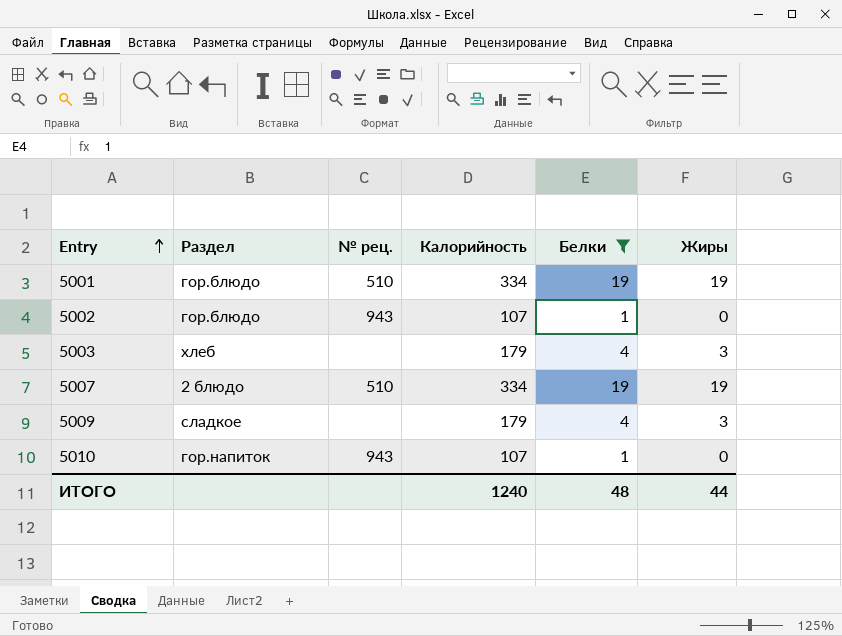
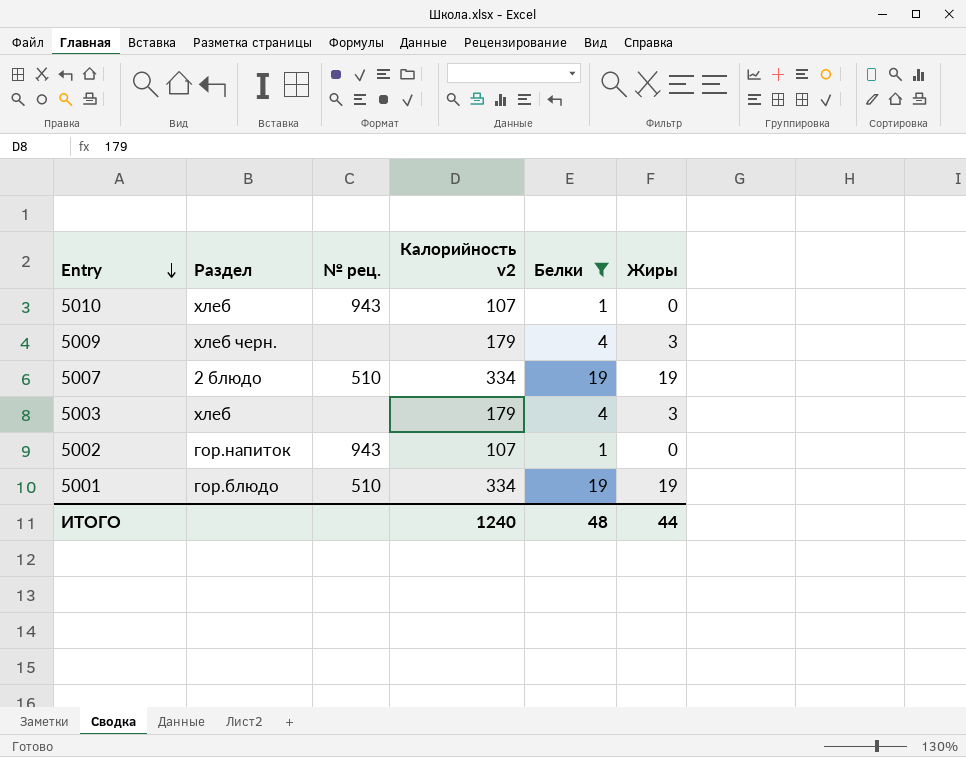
row order: Entry ascending -> Entry descending
column name: Калорийность -> Калорийность v2
5010 | Раздел: гор.напиток -> хлеб
5009 | Раздел: сладкое -> хлеб черн.
5002 | Раздел: гор.блюдо -> гор.напиток

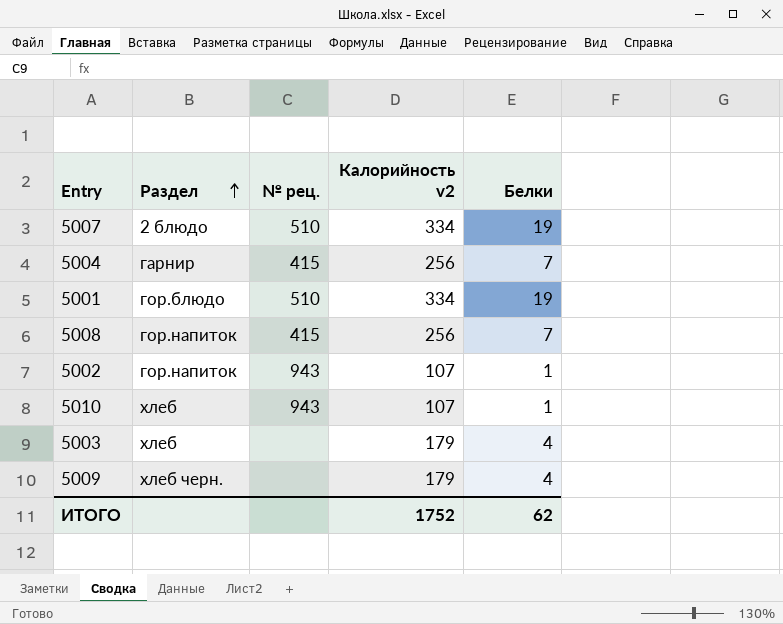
filter: Белки != 7 -> none
row order: Entry descending -> Раздел ascending
column Жиры | position: 6 -> none
ИТОГО | Калорийность v2: 1240 -> 1752
ИТОГО | Белки: 48 -> 62

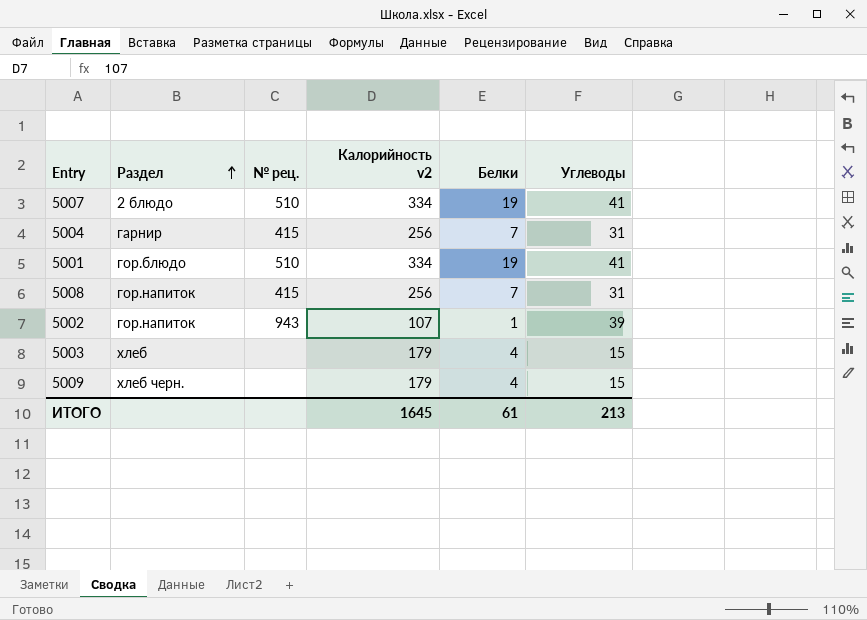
column Углеводы | position: none -> 6
row 5010: хлеб | 943 | 107 | 1 -> none
ИТОГО | Калорийность v2: 1752 -> 1645
ИТОГО | Белки: 62 -> 61

